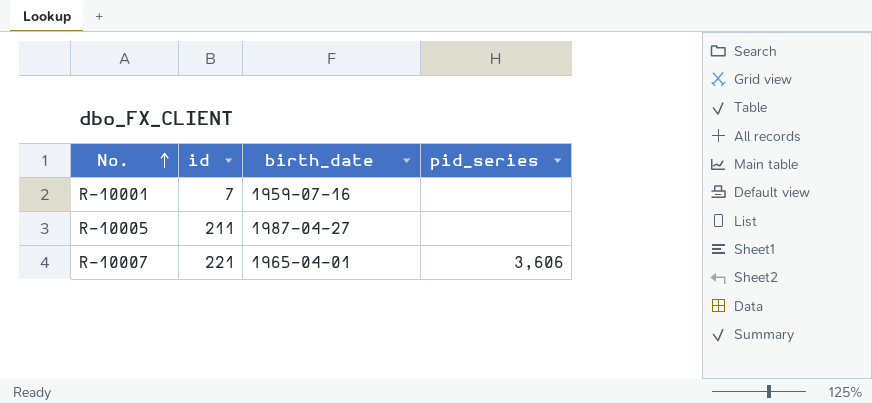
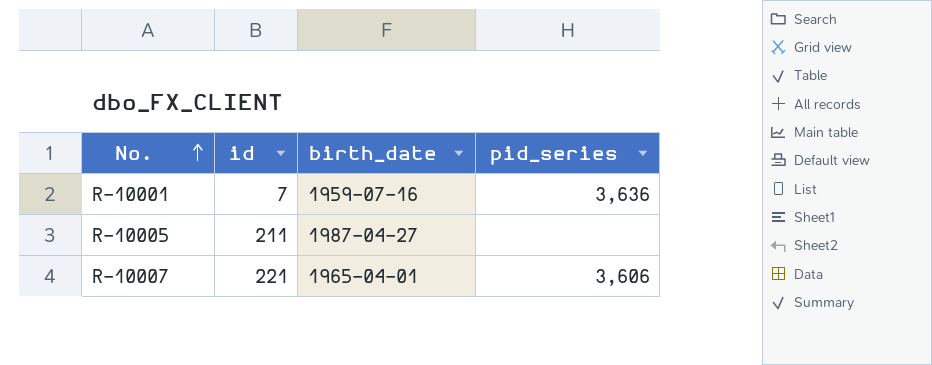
R-10001 | pid_series: none -> 3,636

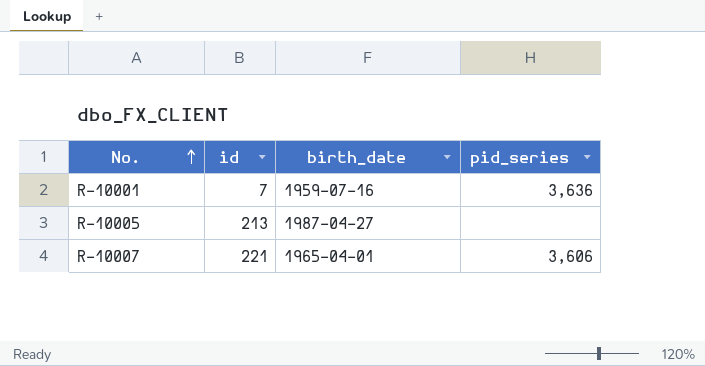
R-10005 | id: 211 -> 213

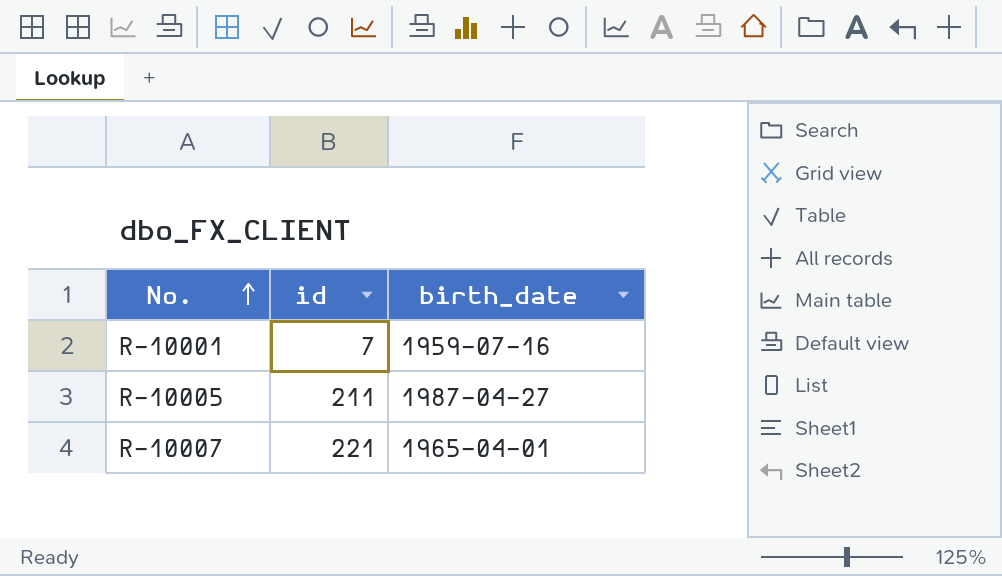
column pid_series | position: 4 -> none
R-10005 | id: 213 -> 211

